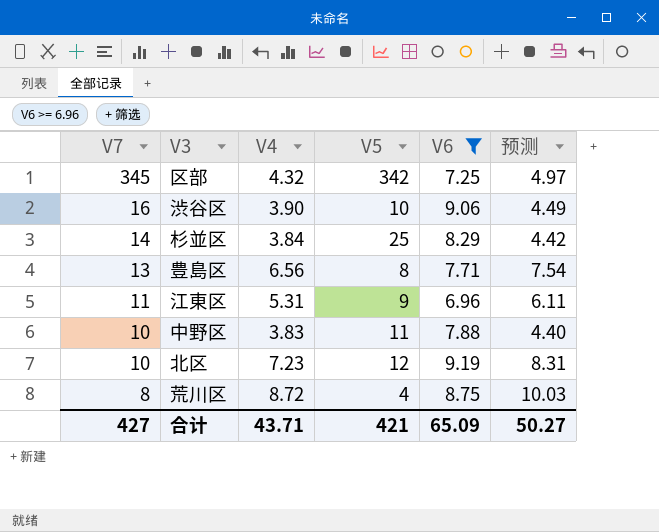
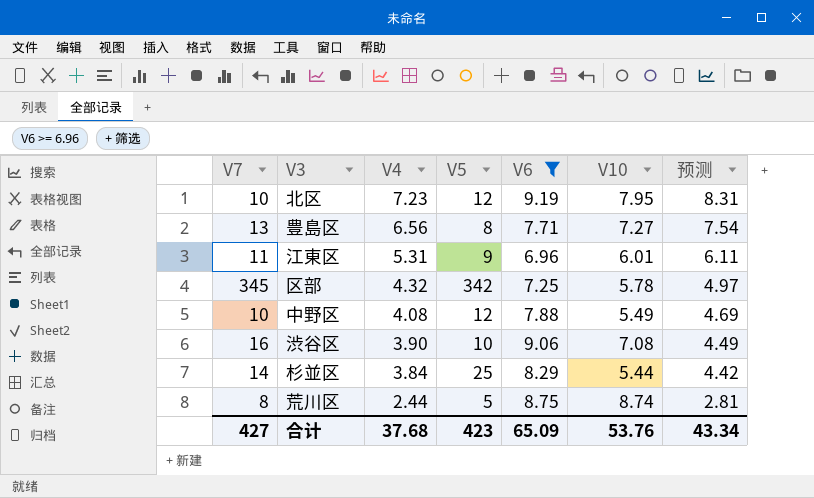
row order: V7 descending -> V4 descending
column V10 | position: none -> 6
中野区 | V4: 3.83 -> 4.08
中野区 | V5: 11 -> 12
中野区 | 预测: 4.40 -> 4.69
荒川区 | V4: 8.72 -> 2.44
荒川区 | V5: 4 -> 5
荒川区 | 预测: 10.03 -> 2.81
合计 | V4: 43.71 -> 37.68
合计 | V5: 421 -> 423
合计 | 预测: 50.27 -> 43.34

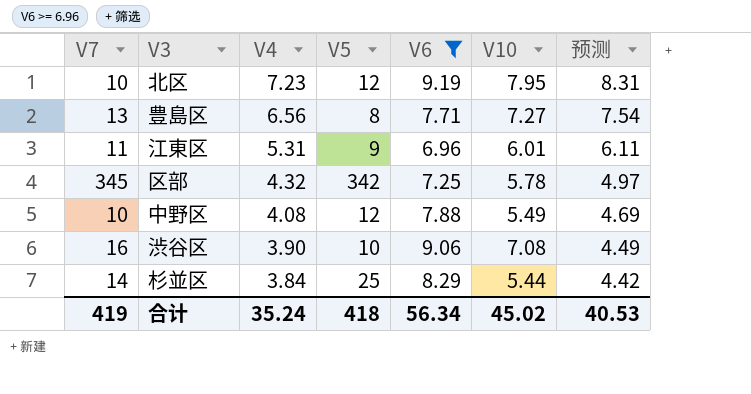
row 荒川区: 8 | 2.44 | 5 | 8.75 | 8.74 | 2.81 -> none
合计 | V7: 427 -> 419
合计 | V4: 37.68 -> 35.24
合计 | V5: 423 -> 418
合计 | V6: 65.09 -> 56.34
合计 | V10: 53.76 -> 45.02
合计 | 预测: 43.34 -> 40.53

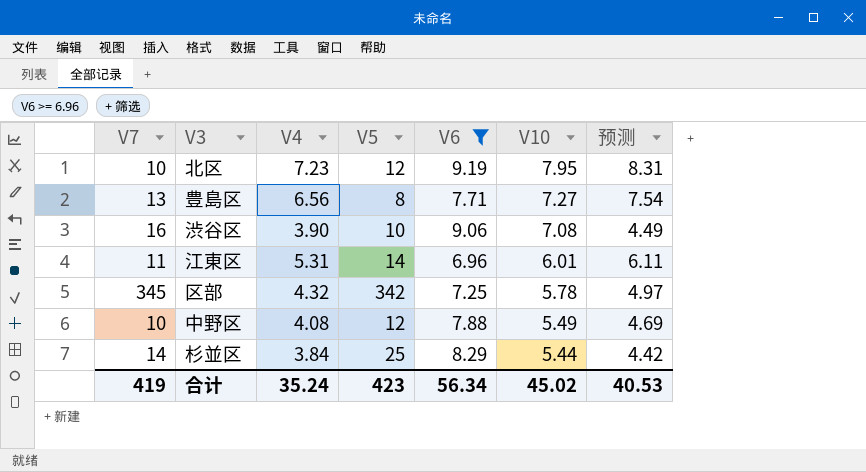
row order: V4 descending -> V10 descending
江東区 | V5: 9 -> 14
合计 | V5: 418 -> 423

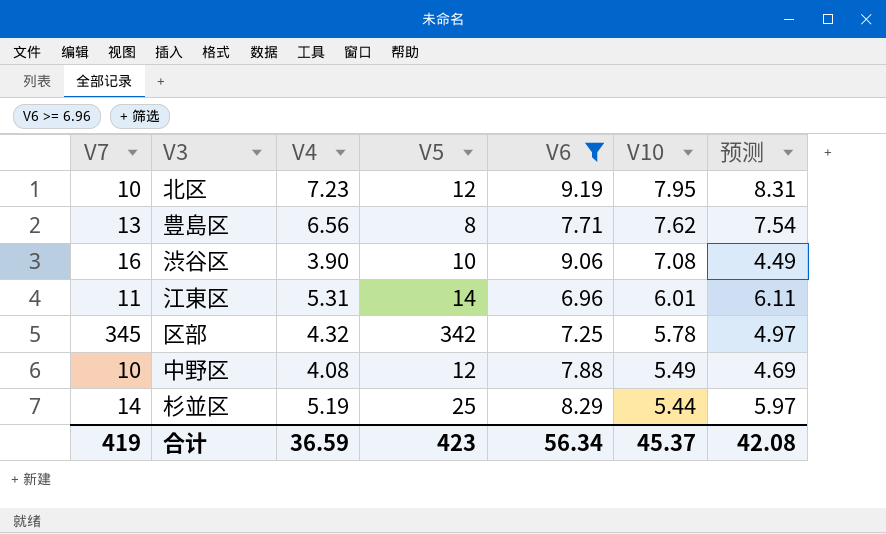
豊島区 | V10: 7.27 -> 7.62
杉並区 | V4: 3.84 -> 5.19
杉並区 | 预测: 4.42 -> 5.97
合计 | V4: 35.24 -> 36.59
合计 | V10: 45.02 -> 45.37
合计 | 预测: 40.53 -> 42.08

